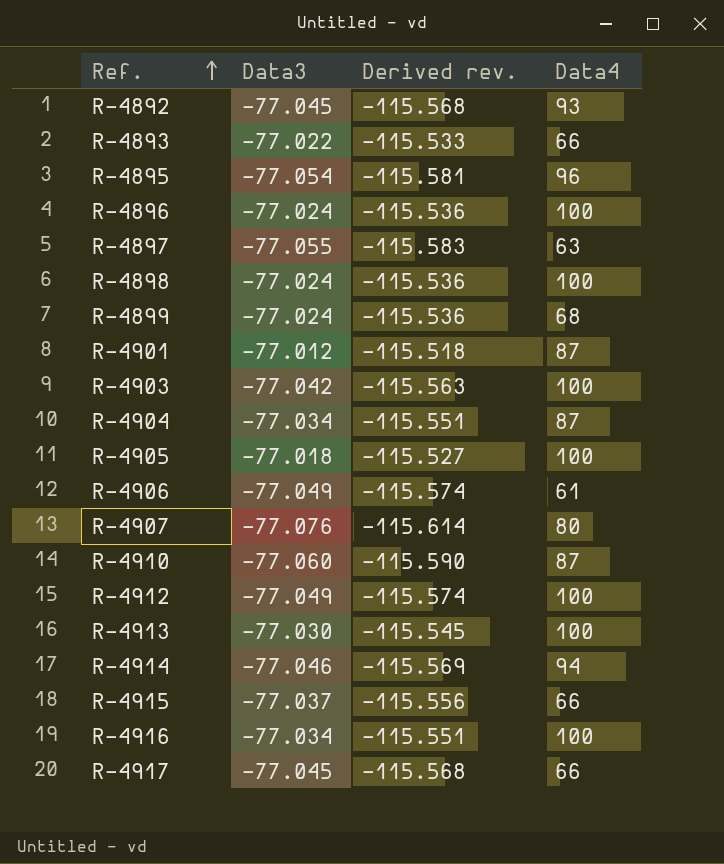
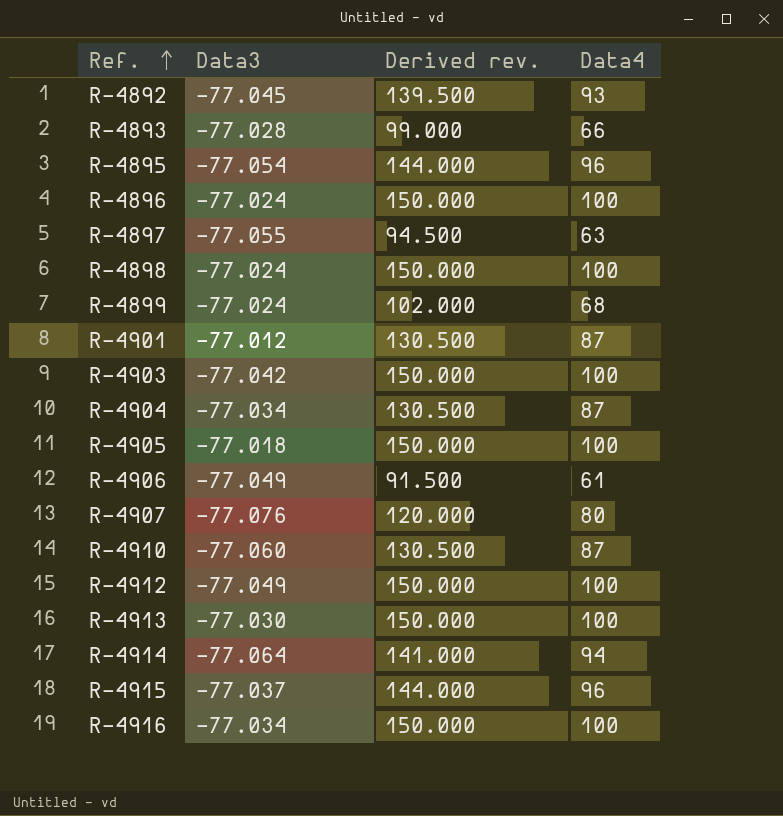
column Derived rev. | formula: [Data3] * 1.5 -> [Data4] * 1.5
row R-4917: -77.045 | -115.568 | 66 -> none
R-4893 | Data3: -77.022 -> -77.028
R-4914 | Data3: -77.046 -> -77.064
R-4915 | Data4: 66 -> 96

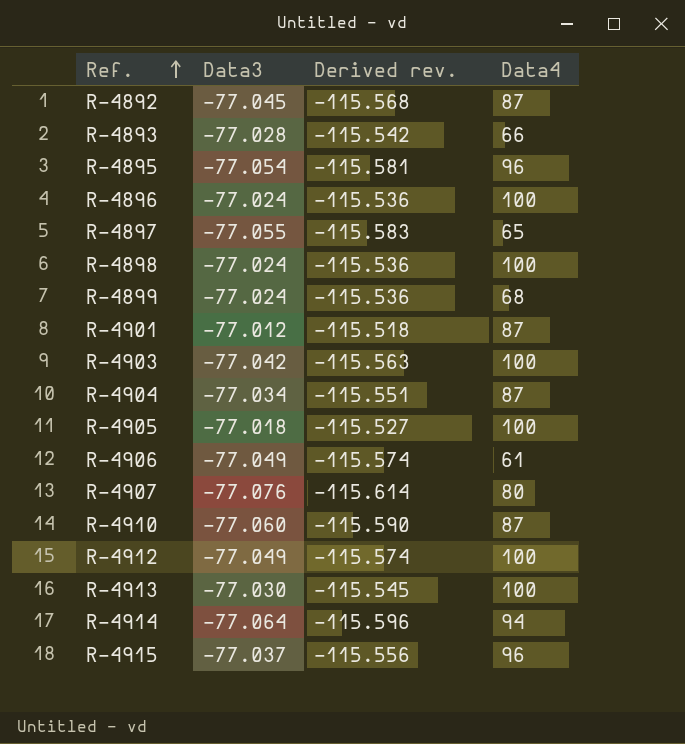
column Derived rev. | formula: [Data4] * 1.5 -> [Data3] * 1.5
row R-4916: -77.034 | 150.000 | 100 -> none
R-4892 | Data4: 93 -> 87
R-4897 | Data4: 63 -> 65

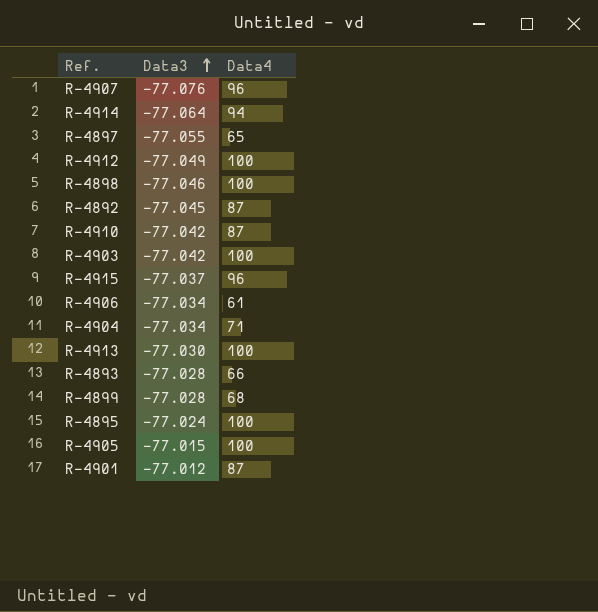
row order: Ref. ascending -> Data3 ascending
column Derived rev. | formula: [Data3] * 1.5 -> none
row R-4896: -77.024 | -115.536 | 100 -> none
R-4907 | Data4: 80 -> 96
R-4898 | Data3: -77.024 -> -77.046
R-4910 | Data3: -77.060 -> -77.042
R-4906 | Data3: -77.049 -> -77.034
R-4904 | Data4: 87 -> 71
R-4899 | Data3: -77.024 -> -77.028
R-4895 | Data3: -77.054 -> -77.024
R-4895 | Data4: 96 -> 100
R-4905 | Data3: -77.018 -> -77.015

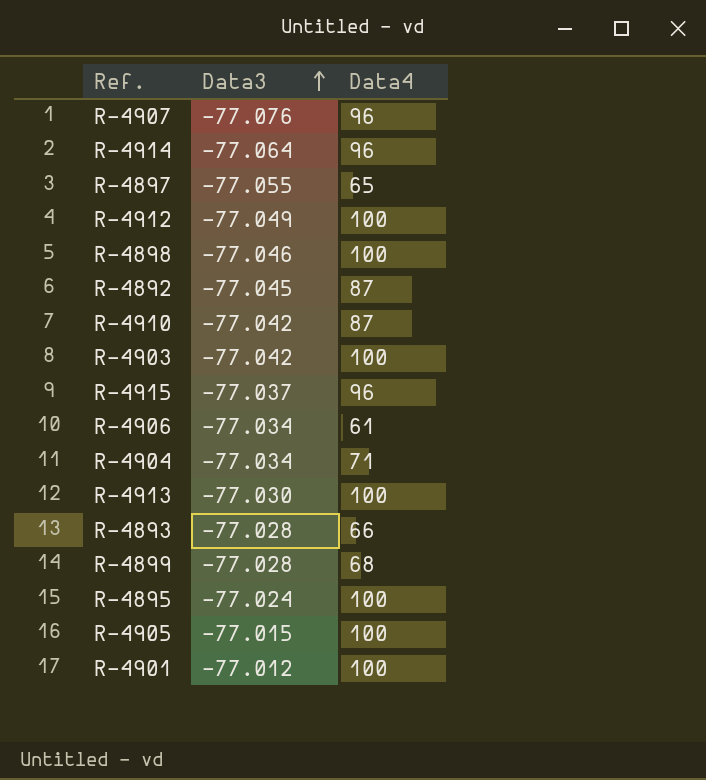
R-4914 | Data4: 94 -> 96
R-4901 | Data4: 87 -> 100

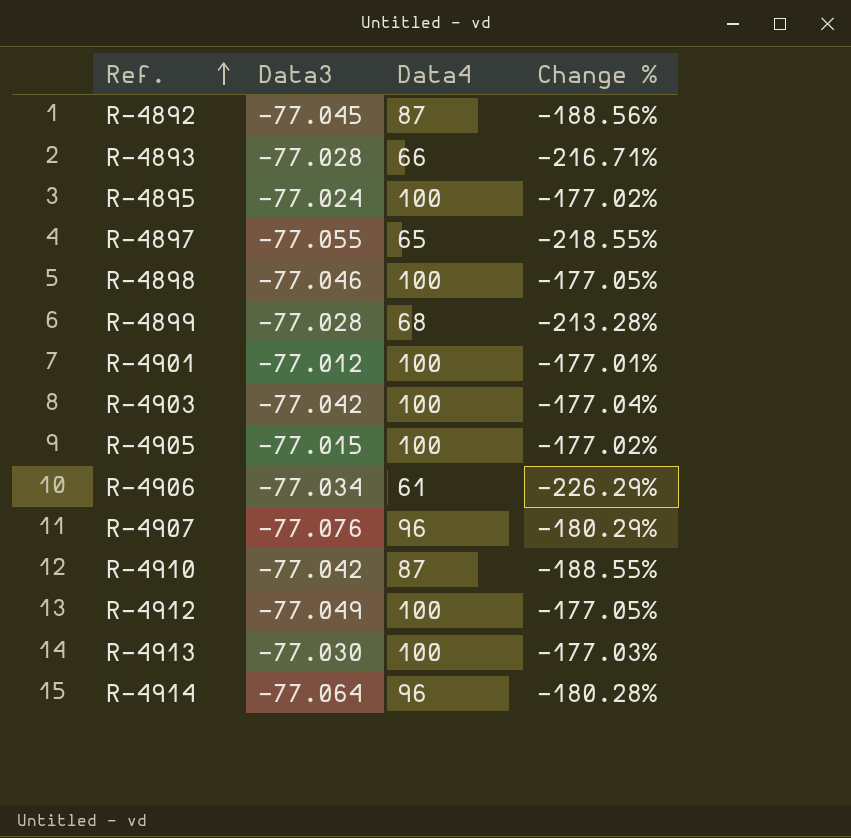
row order: Data3 ascending -> Ref. ascending
column Change % | formula: none -> ([Data3] - [Data4]) / [Data4]
row R-4915: -77.037 | 96 -> none
row R-4904: -77.034 | 71 -> none

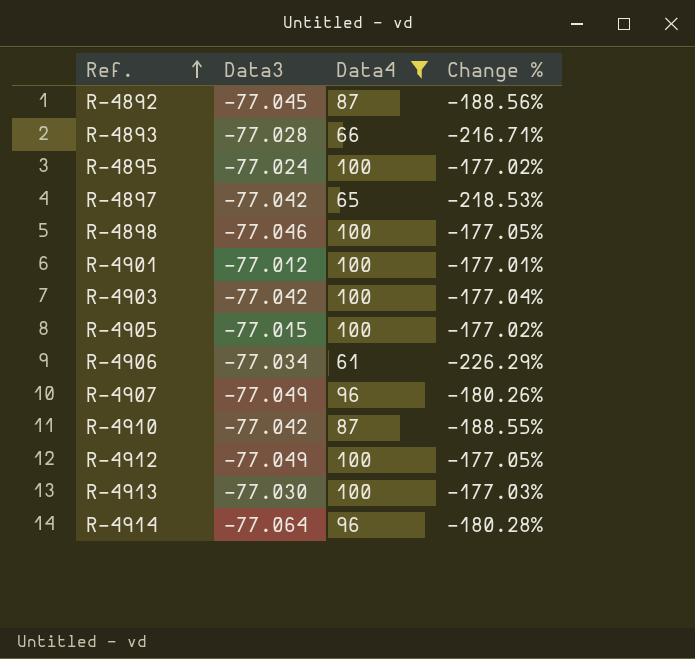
filter: none -> Data4 != 68
R-4897 | Data3: -77.055 -> -77.042
R-4897 | Change %: -218.55% -> -218.53%
R-4907 | Data3: -77.076 -> -77.049
R-4907 | Change %: -180.29% -> -180.26%

